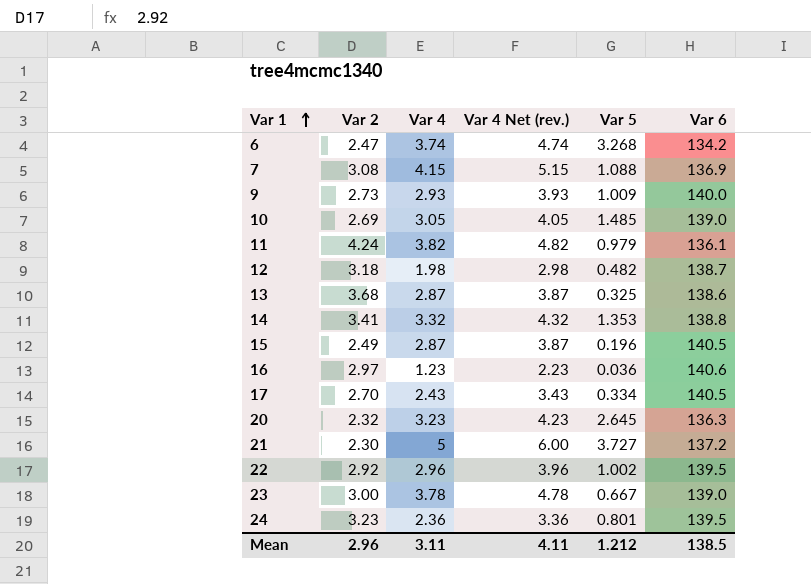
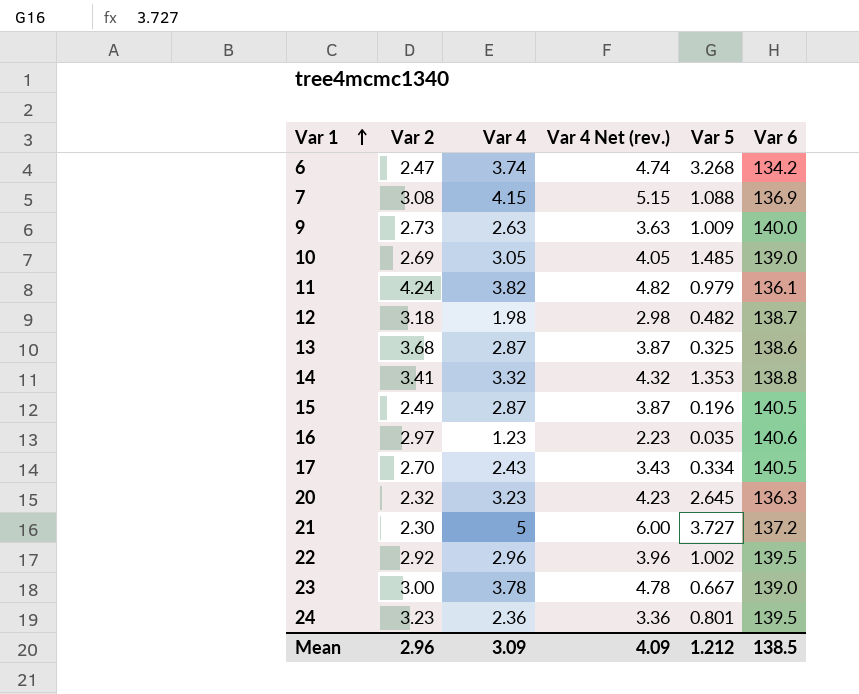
9 | Var 4: 2.93 -> 2.63
9 | Var 4 Net (rev.): 3.93 -> 3.63
16 | Var 5: 0.036 -> 0.035
Mean | Var 4: 3.11 -> 3.09
Mean | Var 4 Net (rev.): 4.11 -> 4.09

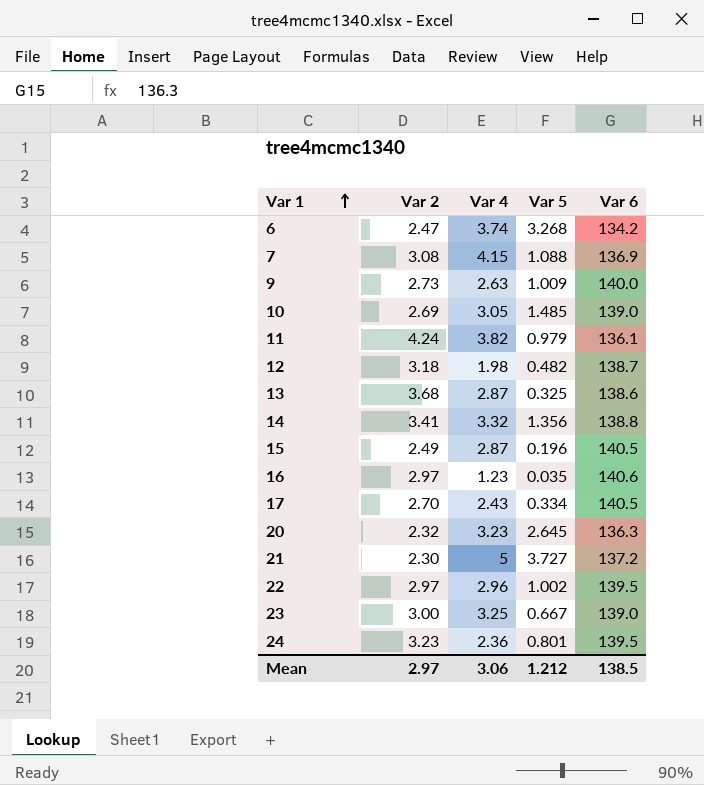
column Var 4 Net (rev.) | formula: [Var 4] + 1 -> none
14 | Var 5: 1.353 -> 1.356
22 | Var 2: 2.92 -> 2.97
23 | Var 4: 3.78 -> 3.25
Mean | Var 2: 2.96 -> 2.97
Mean | Var 4: 3.09 -> 3.06

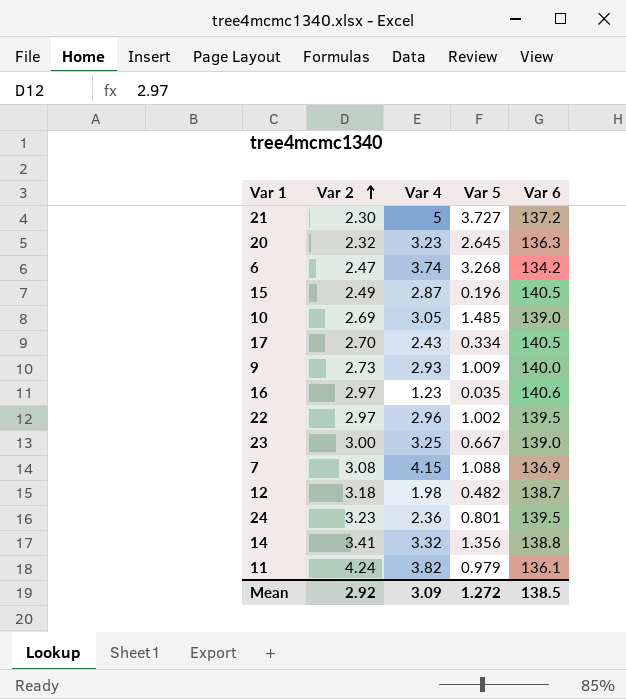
row order: Var 1 ascending -> Var 2 ascending
row 13: 3.68 | 2.87 | 0.325 | 138.6 -> none
9 | Var 4: 2.63 -> 2.93
Mean | Var 2: 2.97 -> 2.92
Mean | Var 4: 3.06 -> 3.09
Mean | Var 5: 1.212 -> 1.272

